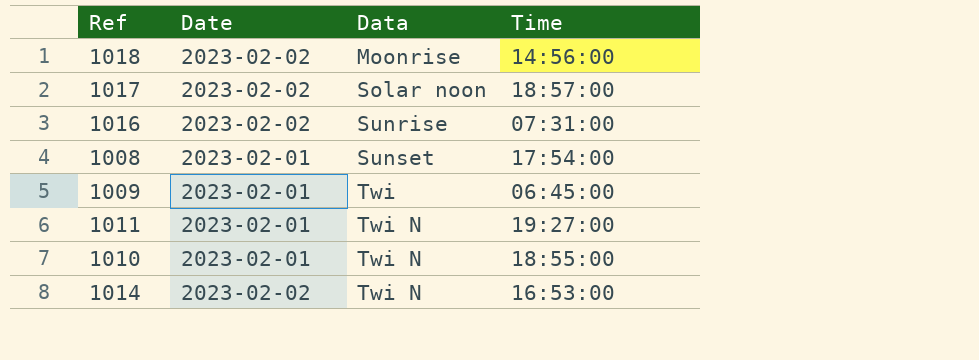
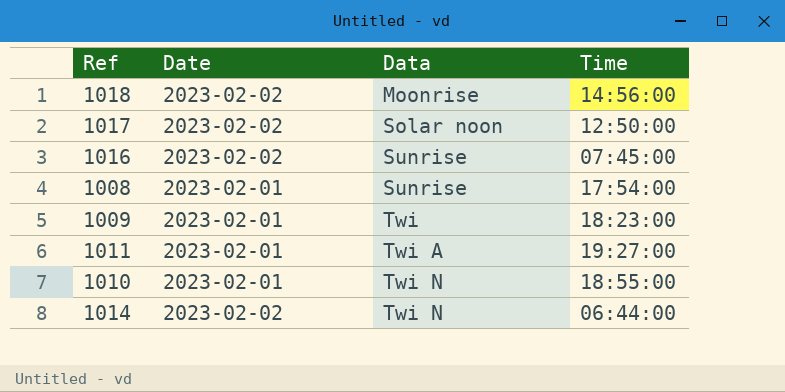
1017 | Time: 18:57:00 -> 12:50:00
1016 | Time: 07:31:00 -> 07:45:00
1008 | Data: Sunset -> Sunrise
1009 | Time: 06:45:00 -> 18:23:00
1011 | Data: Twi N -> Twi A
1014 | Time: 16:53:00 -> 06:44:00

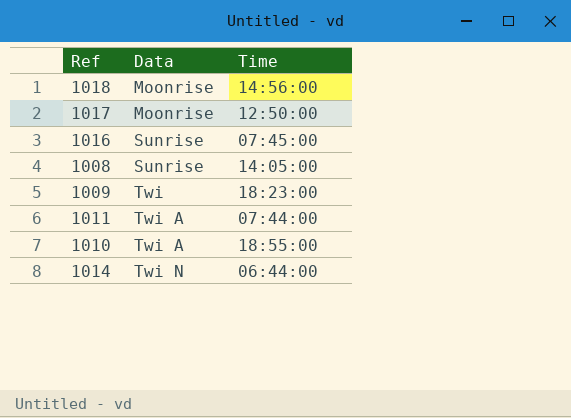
column Date | position: 2 -> none
1017 | Data: Solar noon -> Moonrise
1008 | Time: 17:54:00 -> 14:05:00
1011 | Time: 19:27:00 -> 07:44:00
1010 | Data: Twi N -> Twi A

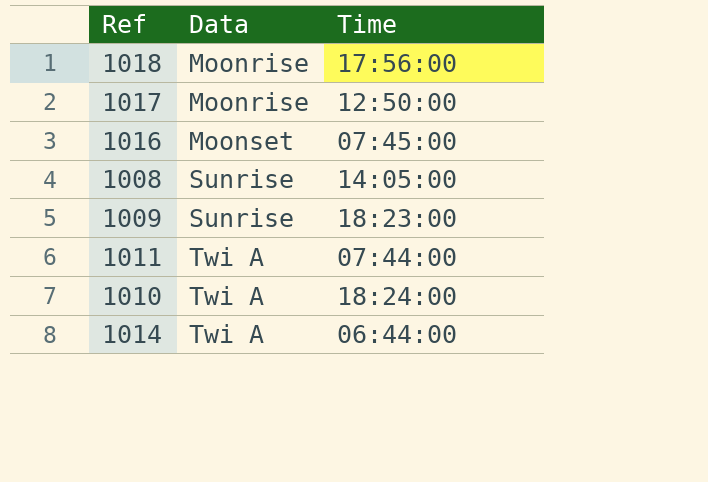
1018 | Time: 14:56:00 -> 17:56:00
1016 | Data: Sunrise -> Moonset
1009 | Data: Twi -> Sunrise
1010 | Time: 18:55:00 -> 18:24:00
1014 | Data: Twi N -> Twi A

